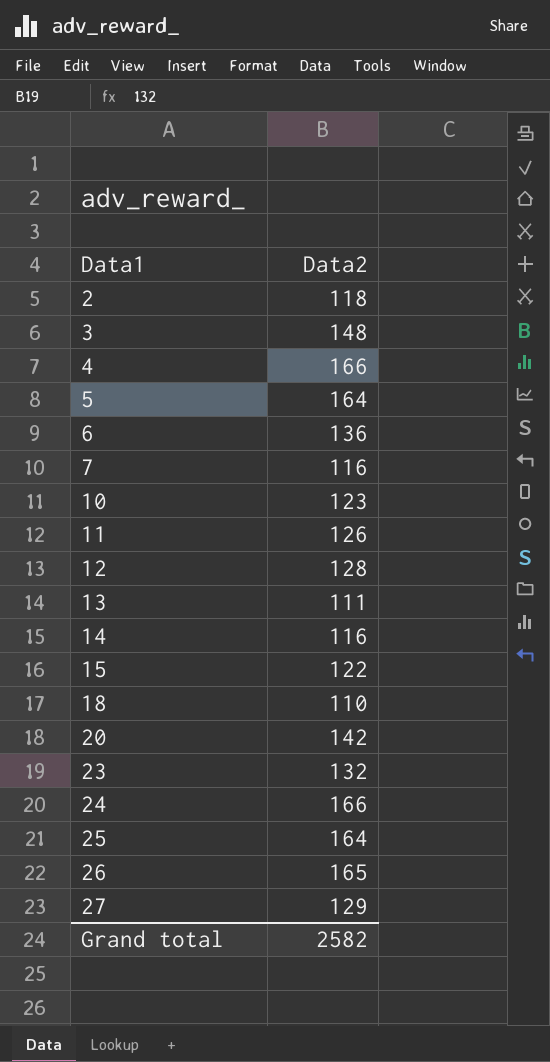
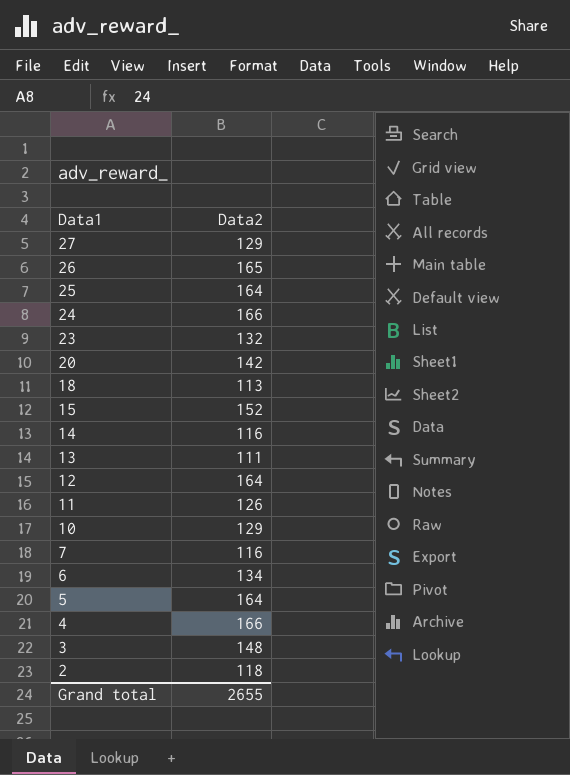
row order: Data1 ascending -> Data1 descending
18 | Data2: 110 -> 113
15 | Data2: 122 -> 152
12 | Data2: 128 -> 164
10 | Data2: 123 -> 129
6 | Data2: 136 -> 134
Grand total | Data2: 2582 -> 2655

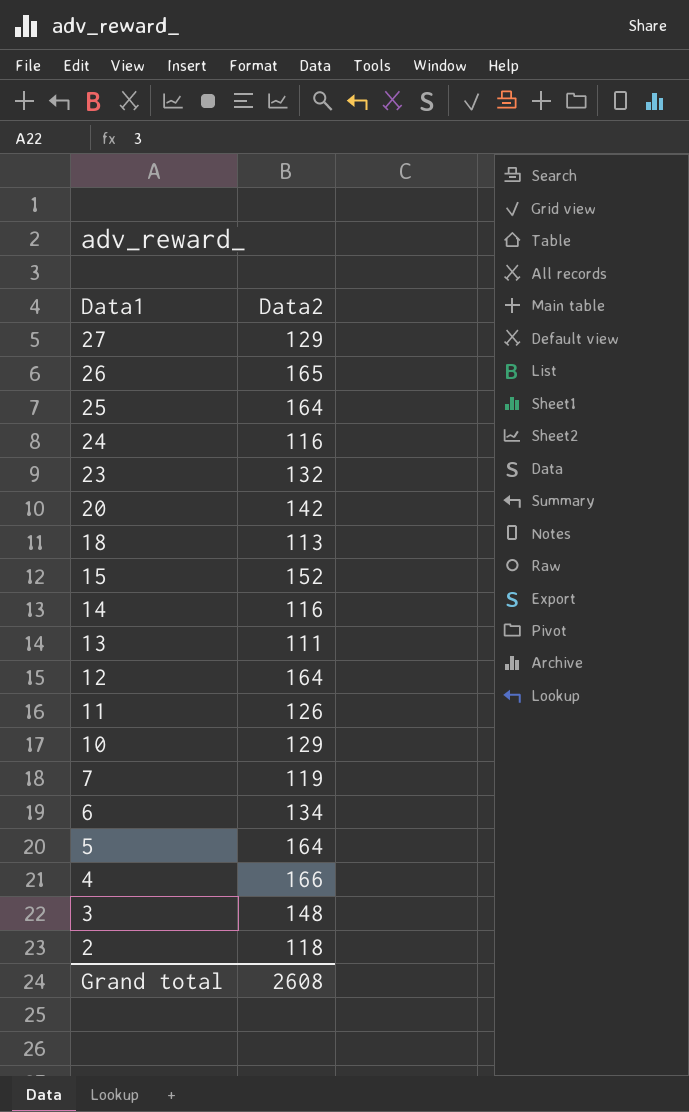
24 | Data2: 166 -> 116
7 | Data2: 116 -> 119
Grand total | Data2: 2655 -> 2608

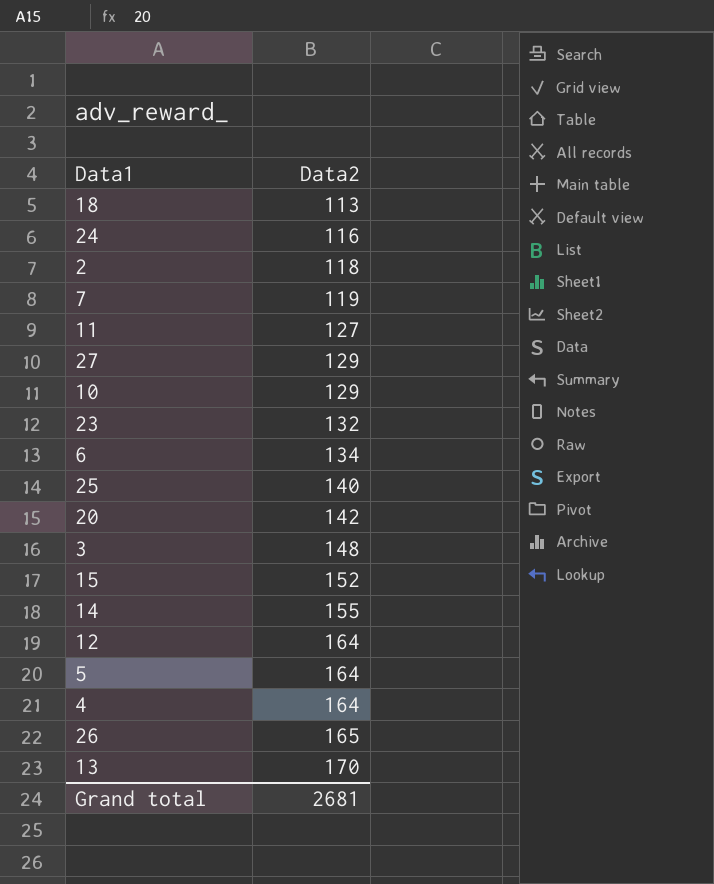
row order: Data1 descending -> Data2 ascending
11 | Data2: 126 -> 127
25 | Data2: 164 -> 140
14 | Data2: 116 -> 155
4 | Data2: 166 -> 164
13 | Data2: 111 -> 170
Grand total | Data2: 2608 -> 2681

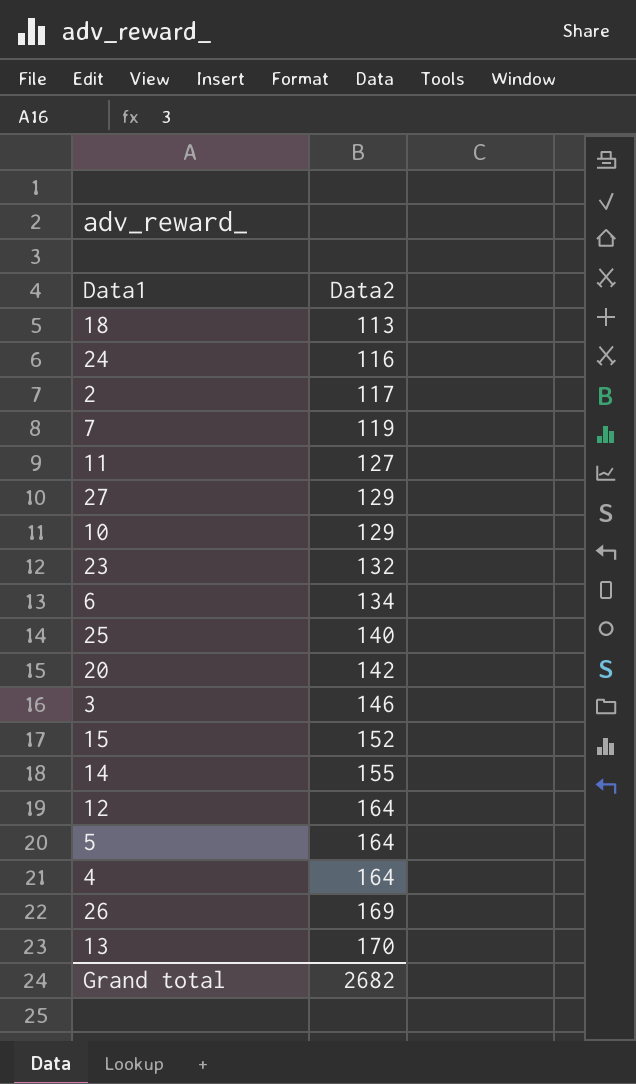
2 | Data2: 118 -> 117
3 | Data2: 148 -> 146
26 | Data2: 165 -> 169
Grand total | Data2: 2681 -> 2682

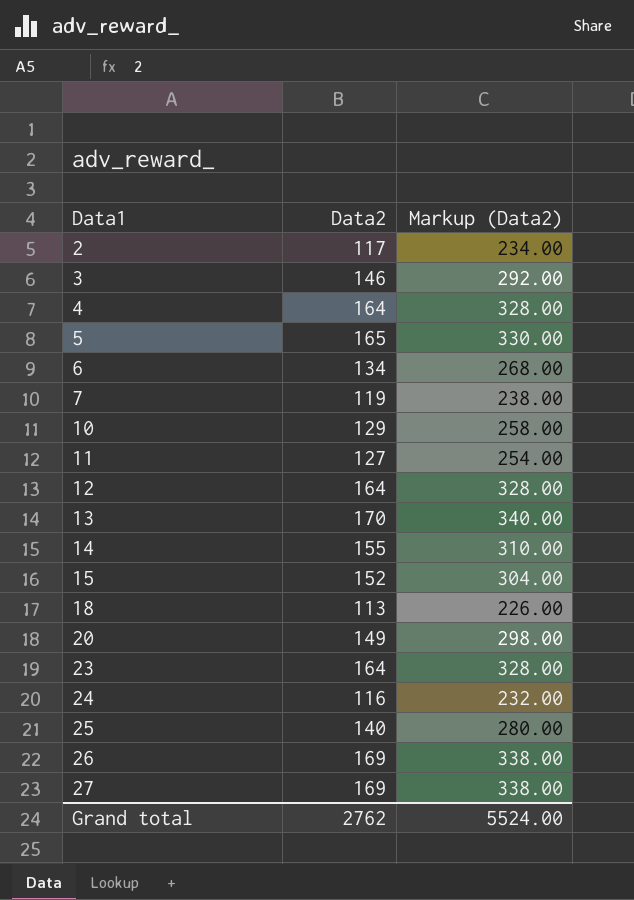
row order: Data2 ascending -> Data1 ascending
column Markup (Data2) | formula: none -> [Data2] * 2
5 | Data2: 164 -> 165
20 | Data2: 142 -> 149
23 | Data2: 132 -> 164
27 | Data2: 129 -> 169
Grand total | Data2: 2682 -> 2762

